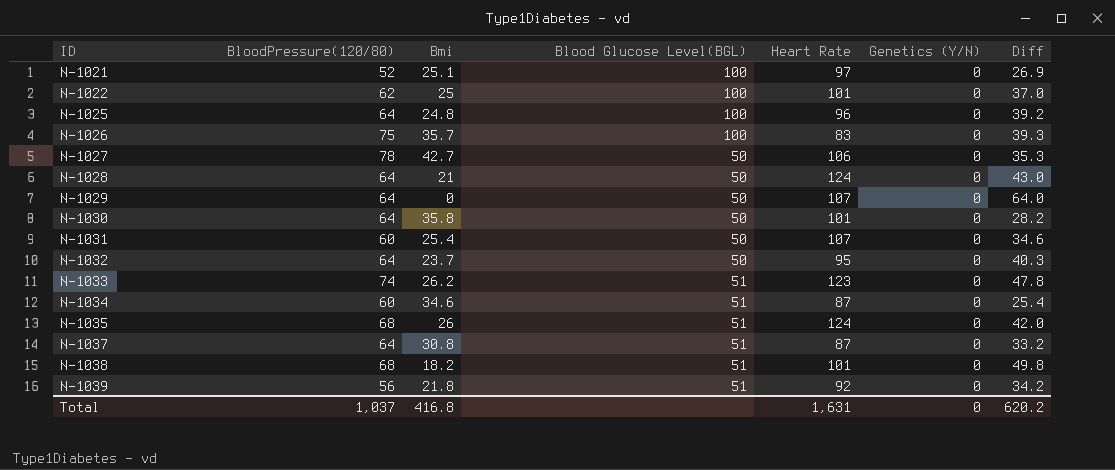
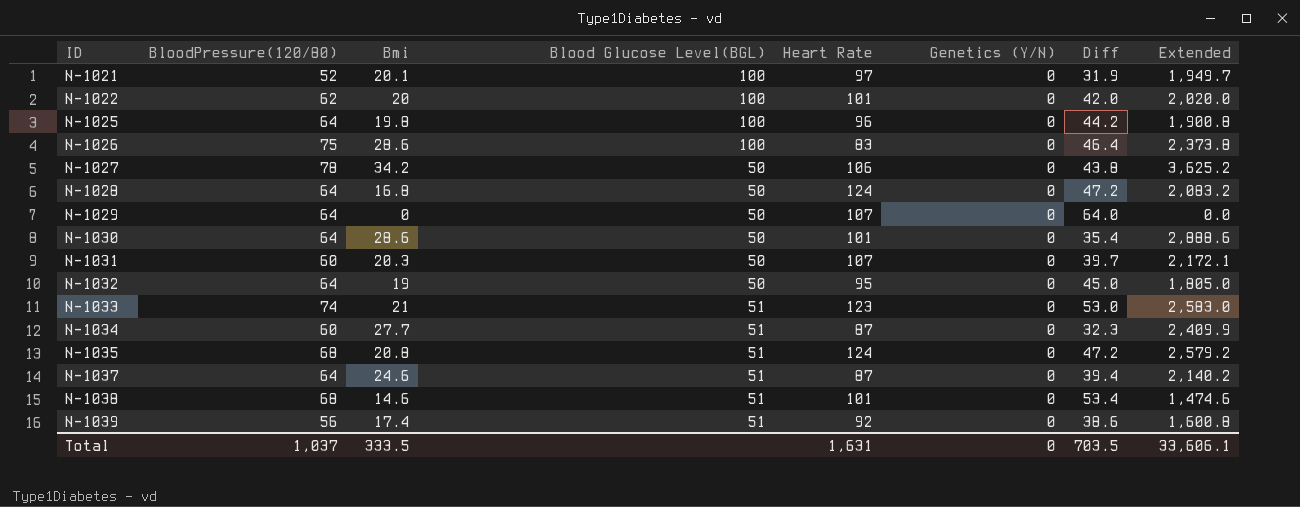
column Extended | formula: none -> [Bmi] * [Heart Rate]
N-1021 | Bmi: 25.1 -> 20.1
N-1021 | Diff: 26.9 -> 31.9
N-1022 | Bmi: 25 -> 20
N-1022 | Diff: 37.0 -> 42.0
N-1025 | Bmi: 24.8 -> 19.8
N-1025 | Diff: 39.2 -> 44.2
N-1026 | Bmi: 35.7 -> 28.6
N-1026 | Diff: 39.3 -> 46.4
N-1027 | Bmi: 42.7 -> 34.2
N-1027 | Diff: 35.3 -> 43.8
N-1028 | Bmi: 21 -> 16.8
N-1028 | Diff: 43.0 -> 47.2
N-1030 | Bmi: 35.8 -> 28.6
N-1030 | Diff: 28.2 -> 35.4
N-1031 | Bmi: 25.4 -> 20.3
N-1031 | Diff: 34.6 -> 39.7
N-1032 | Bmi: 23.7 -> 19
N-1032 | Diff: 40.3 -> 45.0
N-1033 | Bmi: 26.2 -> 21
N-1033 | Diff: 47.8 -> 53.0
N-1034 | Bmi: 34.6 -> 27.7
N-1034 | Diff: 25.4 -> 32.3
N-1035 | Bmi: 26 -> 20.8
N-1035 | Diff: 42.0 -> 47.2
N-1037 | Bmi: 30.8 -> 24.6
N-1037 | Diff: 33.2 -> 39.4
N-1038 | Bmi: 18.2 -> 14.6
N-1038 | Diff: 49.8 -> 53.4
N-1039 | Bmi: 21.8 -> 17.4
N-1039 | Diff: 34.2 -> 38.6
Total | Bmi: 416.8 -> 333.5
Total | Diff: 620.2 -> 703.5

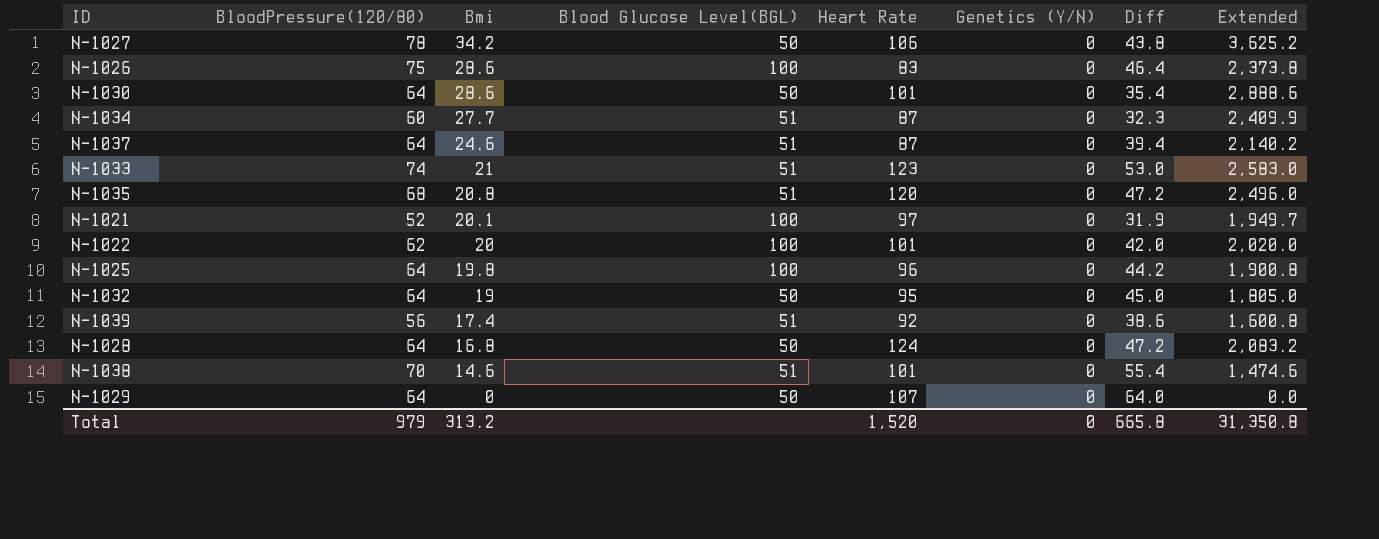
row order: ID ascending -> Bmi descending
row N-1031: 60 | 20.3 | 50 | 107 | 0 | 39.7 | 2,172.1 -> none
N-1035 | Heart Rate: 124 -> 120
N-1035 | Extended: 2,579.2 -> 2,496.0
N-1038 | BloodPressure(120/80): 68 -> 70
N-1038 | Diff: 53.4 -> 55.4
Total | BloodPressure(120/80): 1,037 -> 979
Total | Bmi: 333.5 -> 313.2
Total | Heart Rate: 1,631 -> 1,520
Total | Diff: 703.5 -> 665.8
Total | Extended: 33,606.1 -> 31,350.8

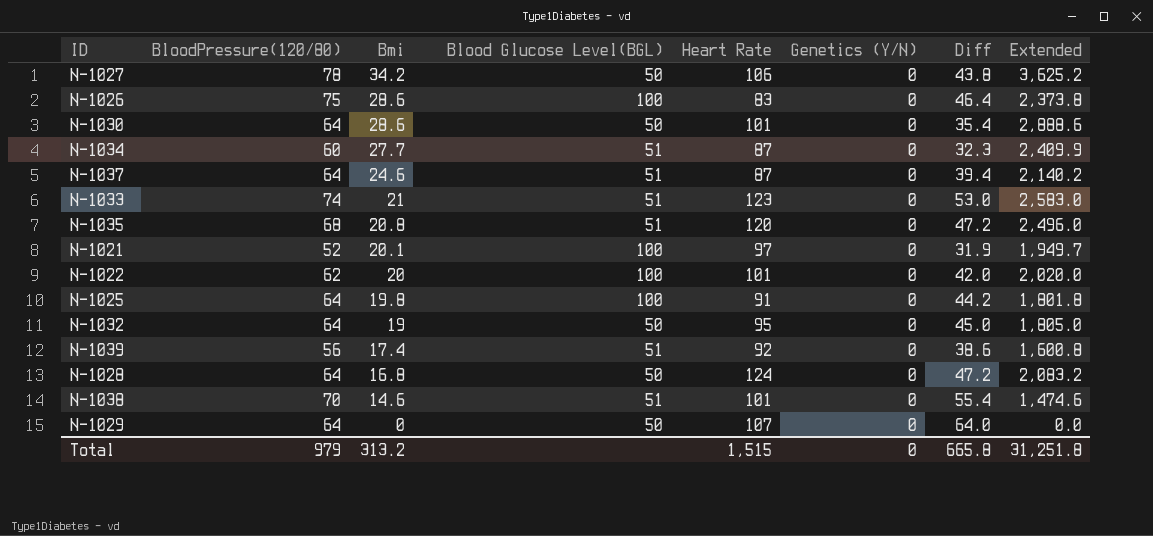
N-1025 | Heart Rate: 96 -> 91
N-1025 | Extended: 1,900.8 -> 1,801.8
Total | Heart Rate: 1,520 -> 1,515
Total | Extended: 31,350.8 -> 31,251.8

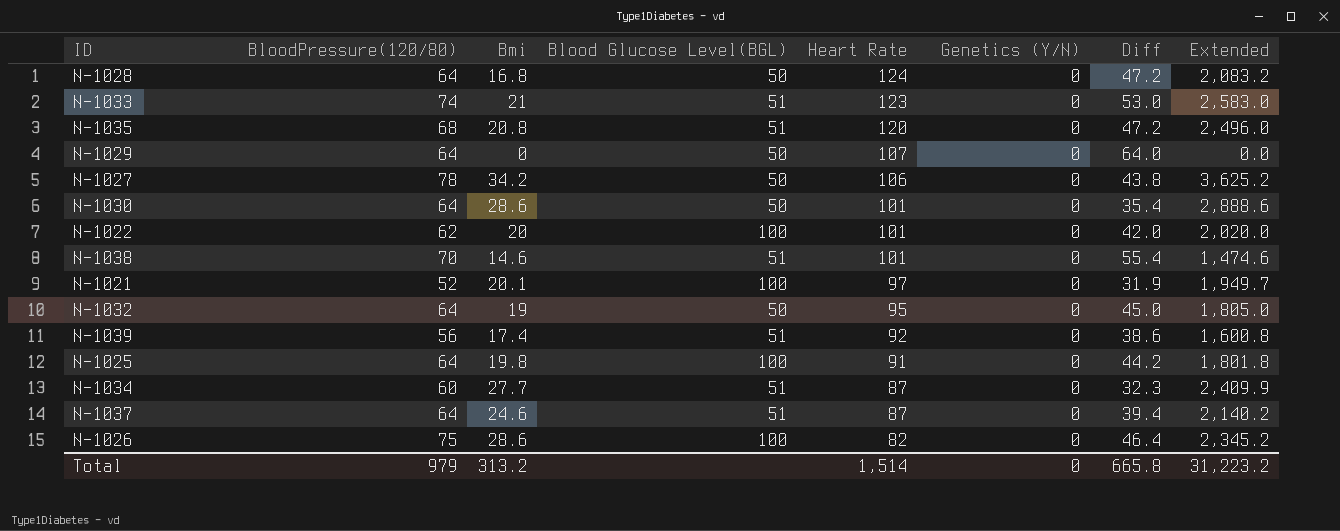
row order: Bmi descending -> Heart Rate descending
N-1026 | Heart Rate: 83 -> 82
N-1026 | Extended: 2,373.8 -> 2,345.2
Total | Heart Rate: 1,515 -> 1,514
Total | Extended: 31,251.8 -> 31,223.2

